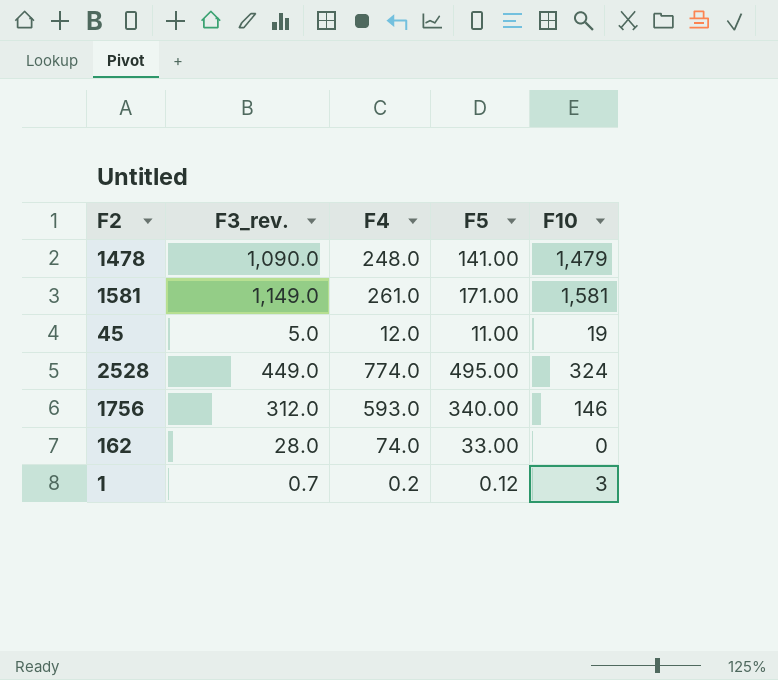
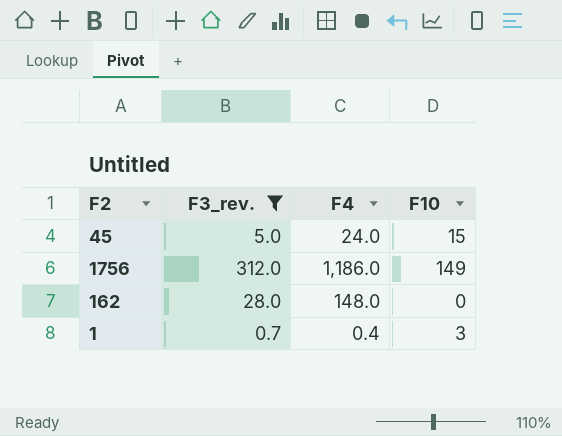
filter: none -> F3_rev. <= 312.0
column F5 | position: 4 -> none
45 | F4: 12.0 -> 24.0
45 | F10: 19 -> 15
1756 | F4: 593.0 -> 1,186.0
1756 | F10: 146 -> 149
162 | F4: 74.0 -> 148.0
1 | F4: 0.2 -> 0.4

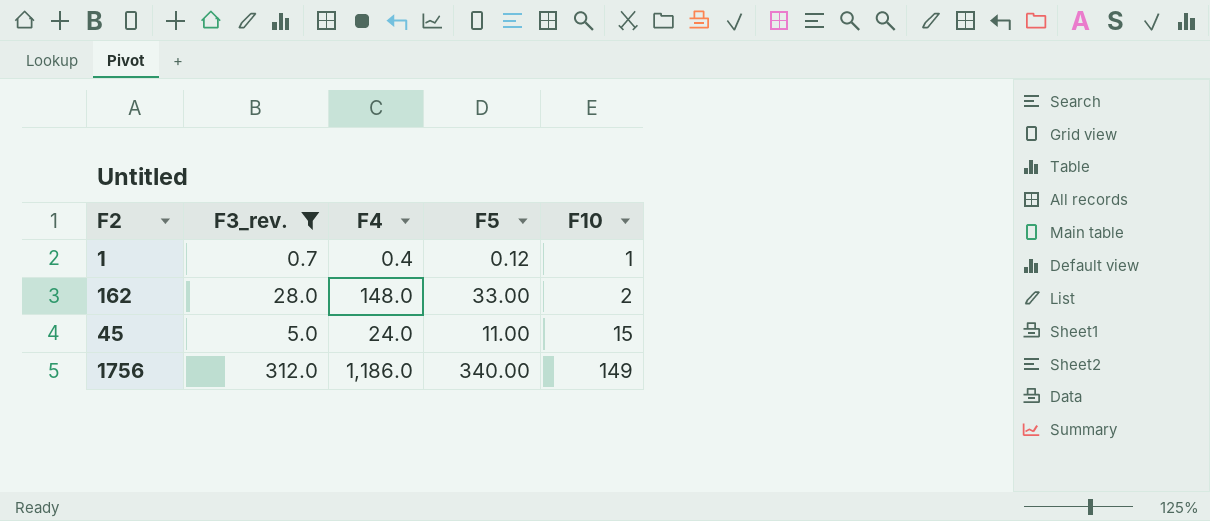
row order: none -> F10 ascending
column F5 | position: none -> 4
1 | F10: 3 -> 1
162 | F10: 0 -> 2

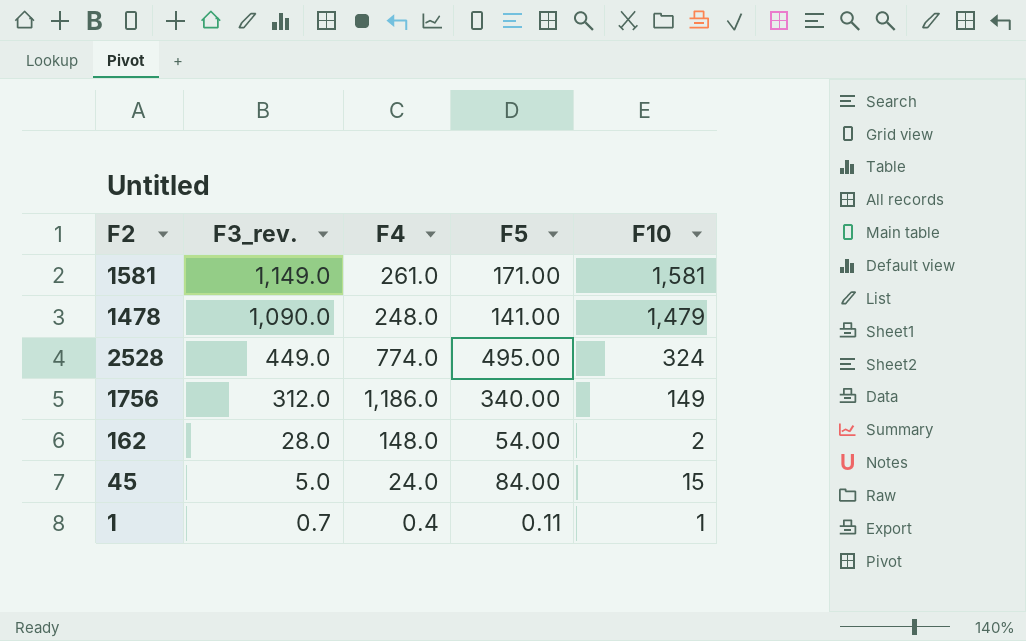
filter: F3_rev. <= 312.0 -> none
row order: F10 ascending -> F3_rev. descending
162 | F5: 33.00 -> 54.00
45 | F5: 11.00 -> 84.00
1 | F5: 0.12 -> 0.11

